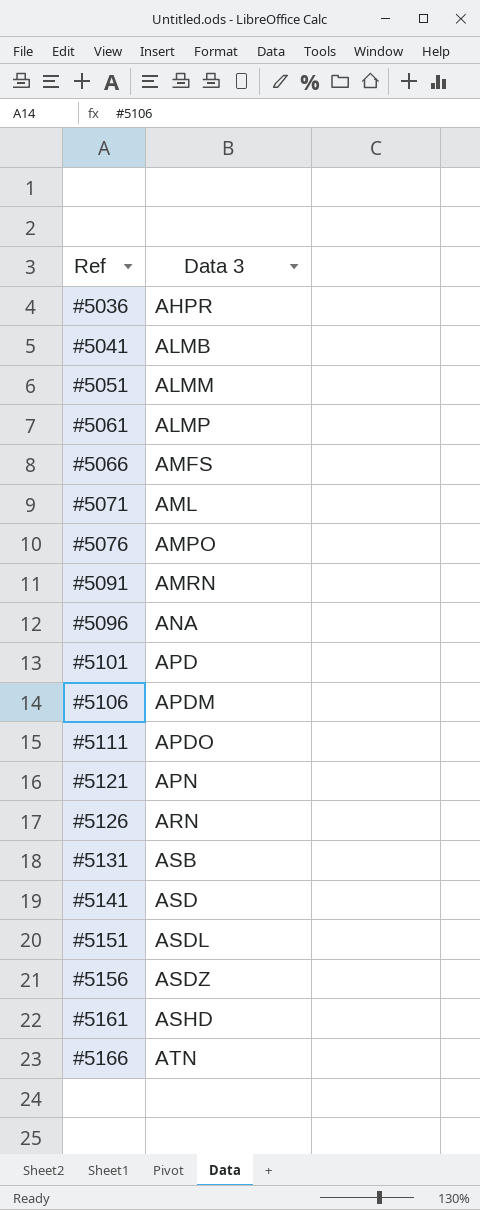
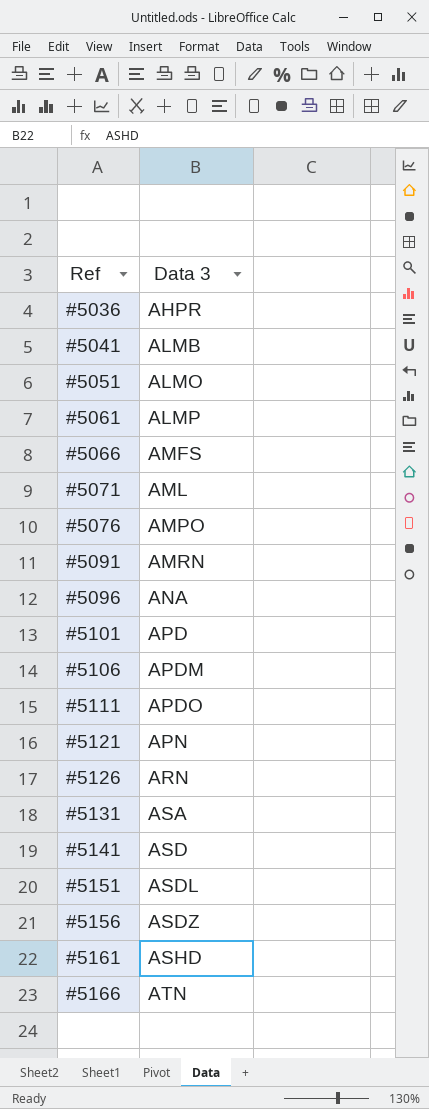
#5051 | Data 3: ALMM -> ALMO
#5131 | Data 3: ASB -> ASA

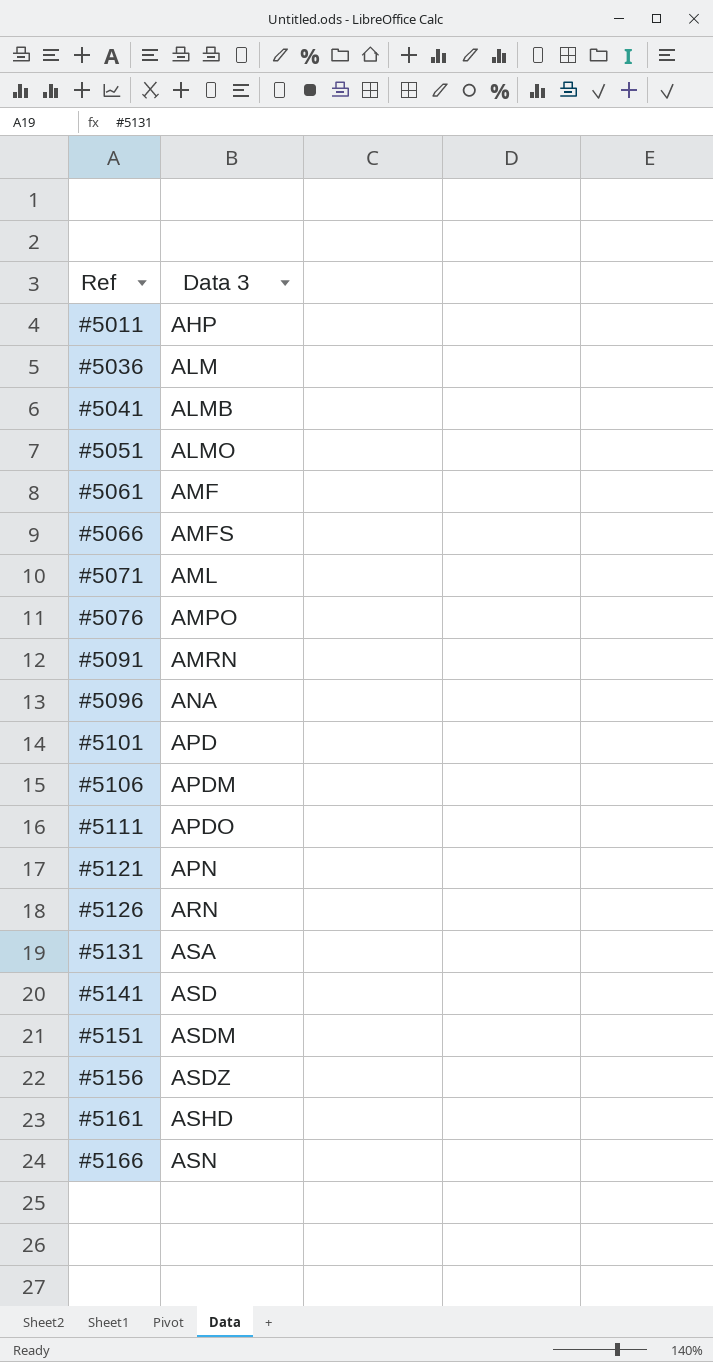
row #5011: none -> AHP
#5036 | Data 3: AHPR -> ALM
#5061 | Data 3: ALMP -> AMF
#5151 | Data 3: ASDL -> ASDM
#5166 | Data 3: ATN -> ASN

